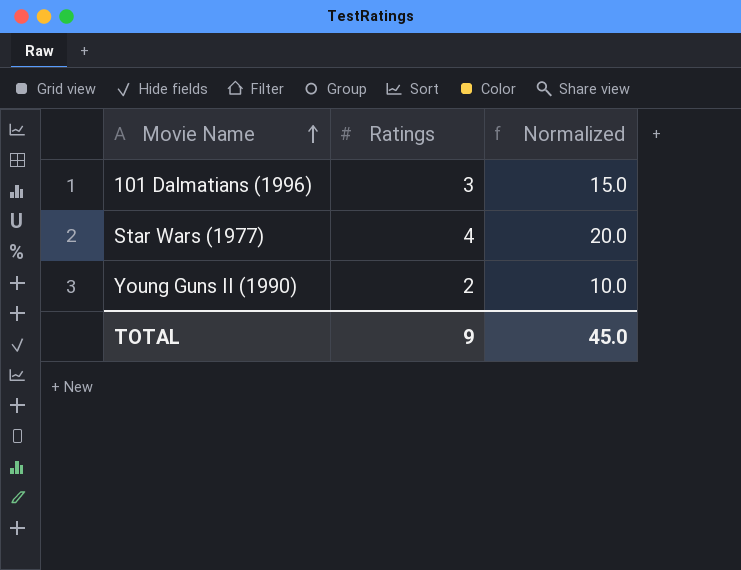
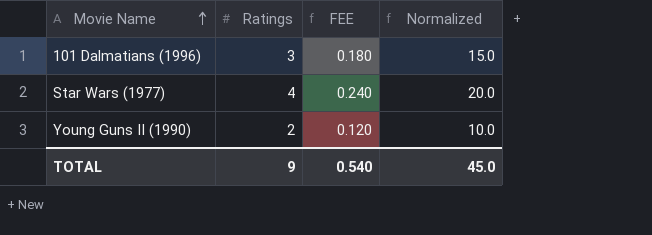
column FEE | formula: none -> [Ratings] * 0.06

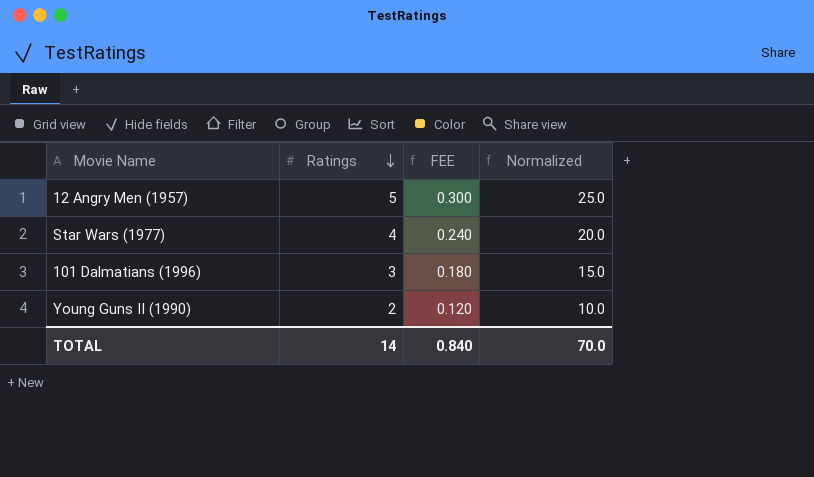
row order: Movie Name ascending -> Ratings descending
row 12 Angry Men (1957): none -> 5 | 0.300 | 25.0
TOTAL | Ratings: 9 -> 14
TOTAL | FEE: 0.540 -> 0.840
TOTAL | Normalized: 45.0 -> 70.0

